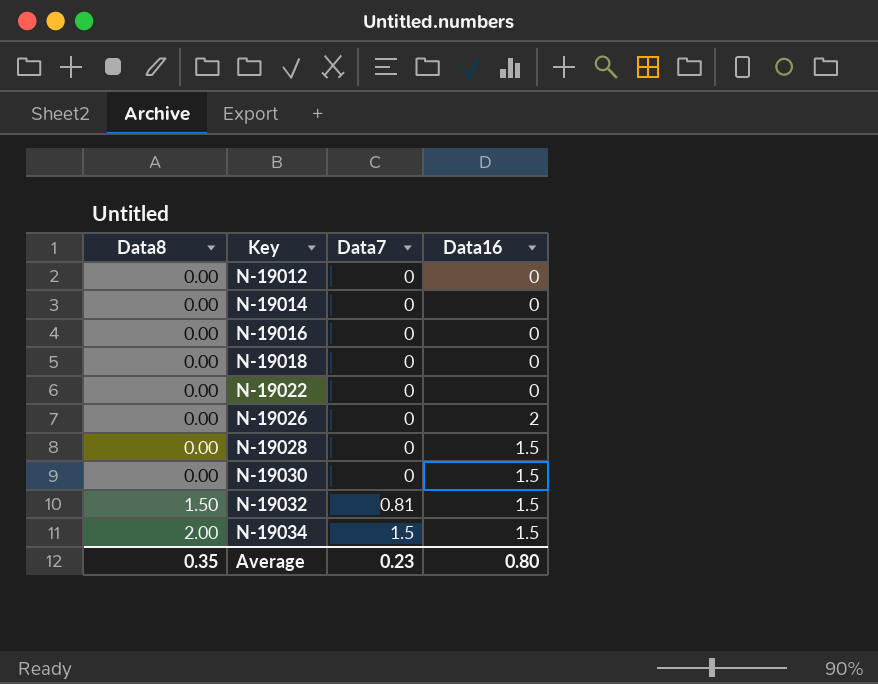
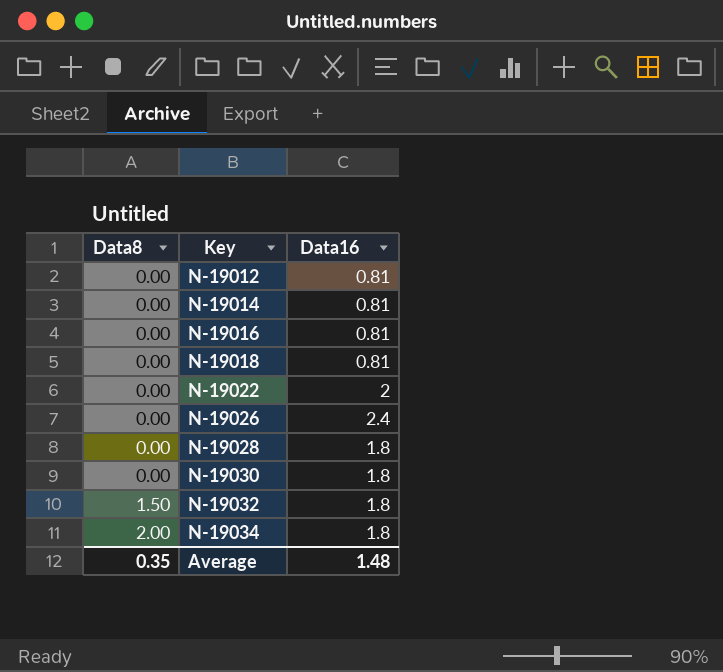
column Data7 | position: 3 -> none
N-19012 | Data16: 0 -> 0.81
N-19014 | Data16: 0 -> 0.81
N-19016 | Data16: 0 -> 0.81
N-19018 | Data16: 0 -> 0.81
N-19022 | Data16: 0 -> 2
N-19026 | Data16: 2 -> 2.4
N-19028 | Data16: 1.5 -> 1.8
N-19030 | Data16: 1.5 -> 1.8
N-19032 | Data16: 1.5 -> 1.8
N-19034 | Data16: 1.5 -> 1.8
Average | Data16: 0.80 -> 1.48

